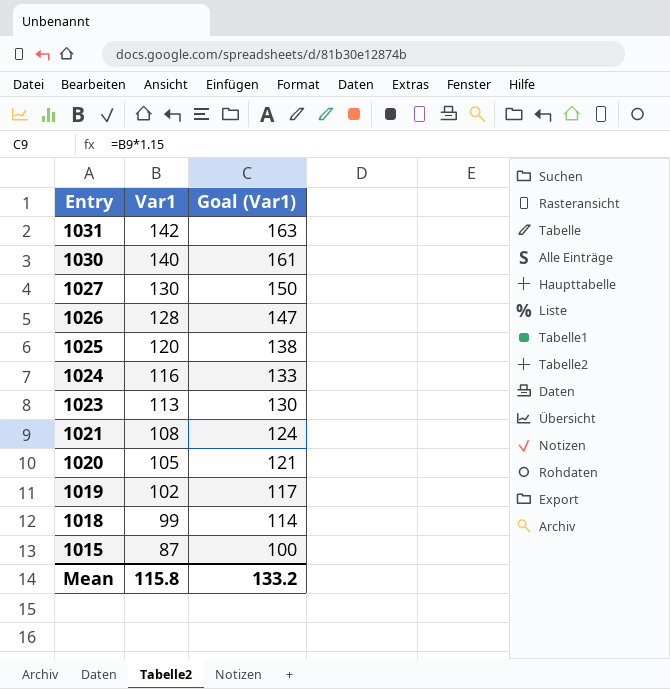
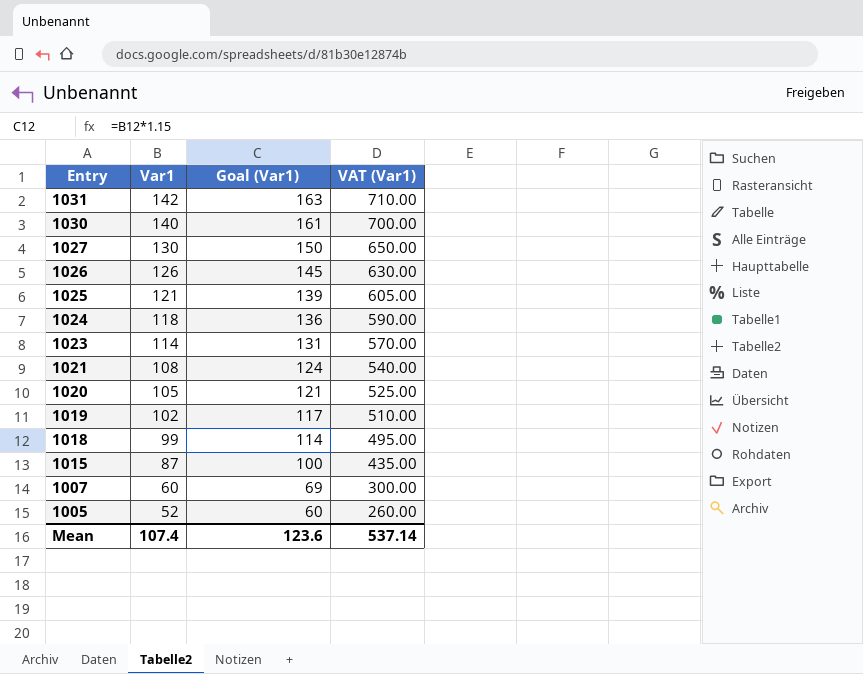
column VAT (Var1) | formula: none -> [Var1] * 5
1026 | Var1: 128 -> 126
1026 | Goal (Var1): 147 -> 145
1025 | Var1: 120 -> 121
1025 | Goal (Var1): 138 -> 139
1024 | Var1: 116 -> 118
1024 | Goal (Var1): 133 -> 136
1023 | Var1: 113 -> 114
1023 | Goal (Var1): 130 -> 131
row 1007: none -> 60 | 69 | 300.00
row 1005: none -> 52 | 60 | 260.00
Mean | Var1: 115.8 -> 107.4
Mean | Goal (Var1): 133.2 -> 123.6

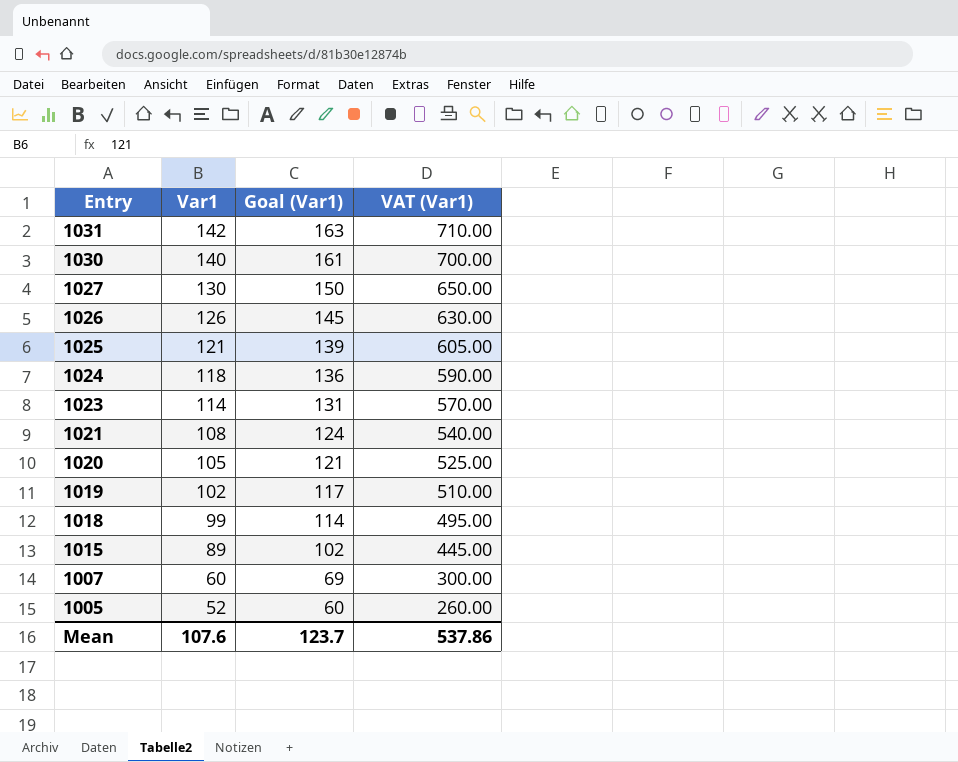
1015 | Var1: 87 -> 89
1015 | Goal (Var1): 100 -> 102
1015 | VAT (Var1): 435.00 -> 445.00
Mean | Var1: 107.4 -> 107.6
Mean | Goal (Var1): 123.6 -> 123.7
Mean | VAT (Var1): 537.14 -> 537.86

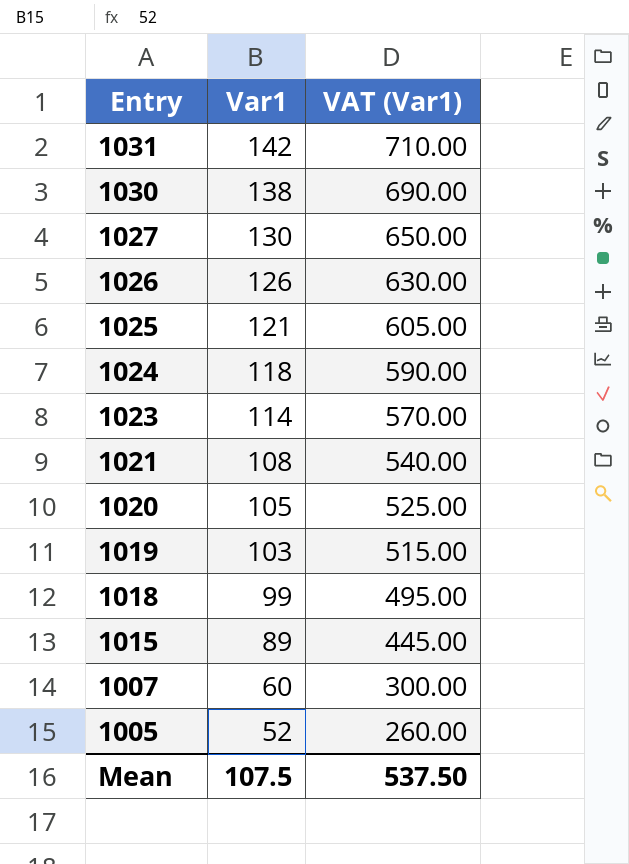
column Goal (Var1) | formula: [Var1] * 1.15 -> none
1030 | Var1: 140 -> 138
1030 | VAT (Var1): 700.00 -> 690.00
1019 | Var1: 102 -> 103
1019 | VAT (Var1): 510.00 -> 515.00
Mean | Var1: 107.6 -> 107.5
Mean | VAT (Var1): 537.86 -> 537.50

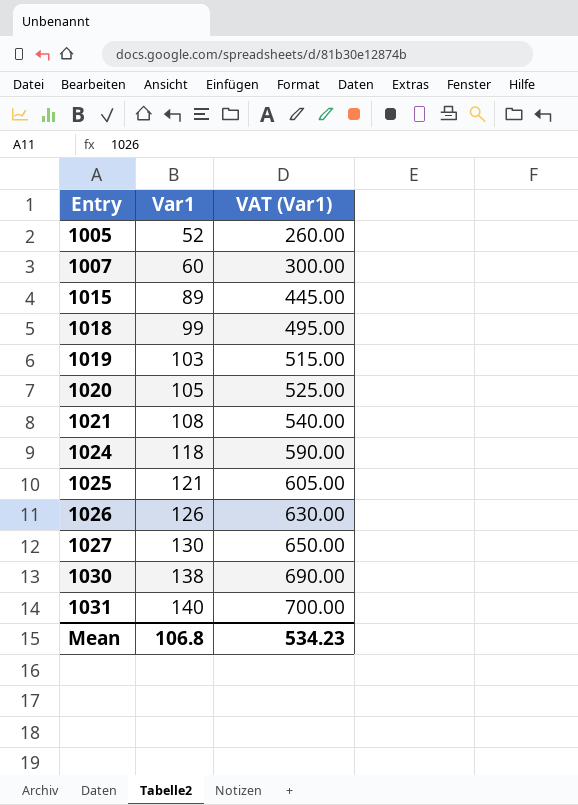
row order: Entry descending -> Entry ascending
row 1023: 114 | 570.00 -> none
1031 | Var1: 142 -> 140
1031 | VAT (Var1): 710.00 -> 700.00
Mean | Var1: 107.5 -> 106.8
Mean | VAT (Var1): 537.50 -> 534.23

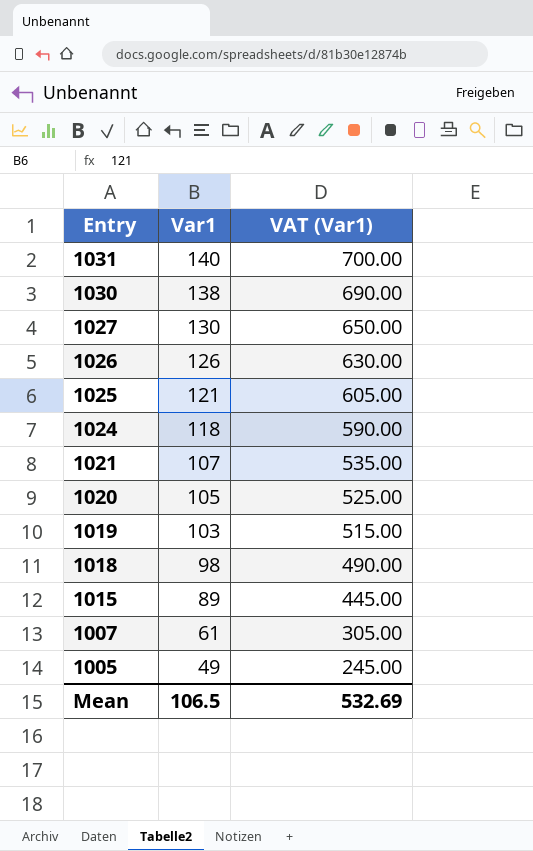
row order: Entry ascending -> Entry descending
1021 | Var1: 108 -> 107
1021 | VAT (Var1): 540.00 -> 535.00
1018 | Var1: 99 -> 98
1018 | VAT (Var1): 495.00 -> 490.00
1007 | Var1: 60 -> 61
1007 | VAT (Var1): 300.00 -> 305.00
1005 | Var1: 52 -> 49
1005 | VAT (Var1): 260.00 -> 245.00
Mean | Var1: 106.8 -> 106.5
Mean | VAT (Var1): 534.23 -> 532.69

